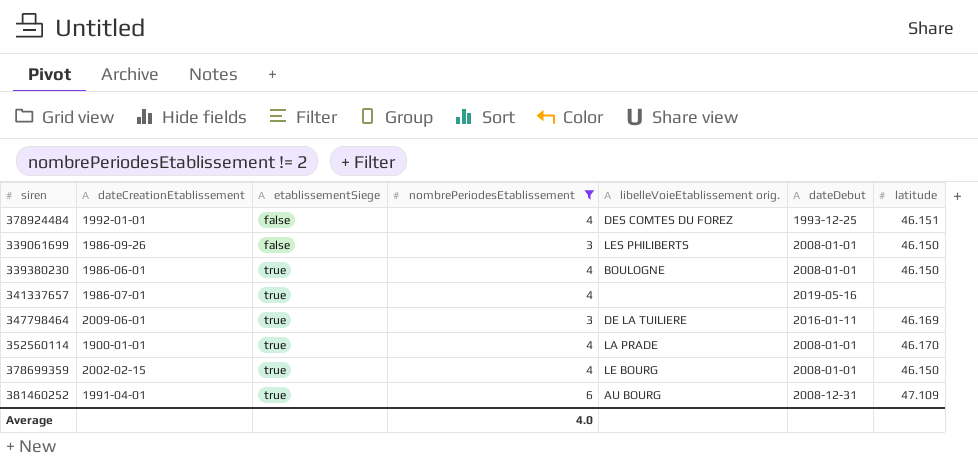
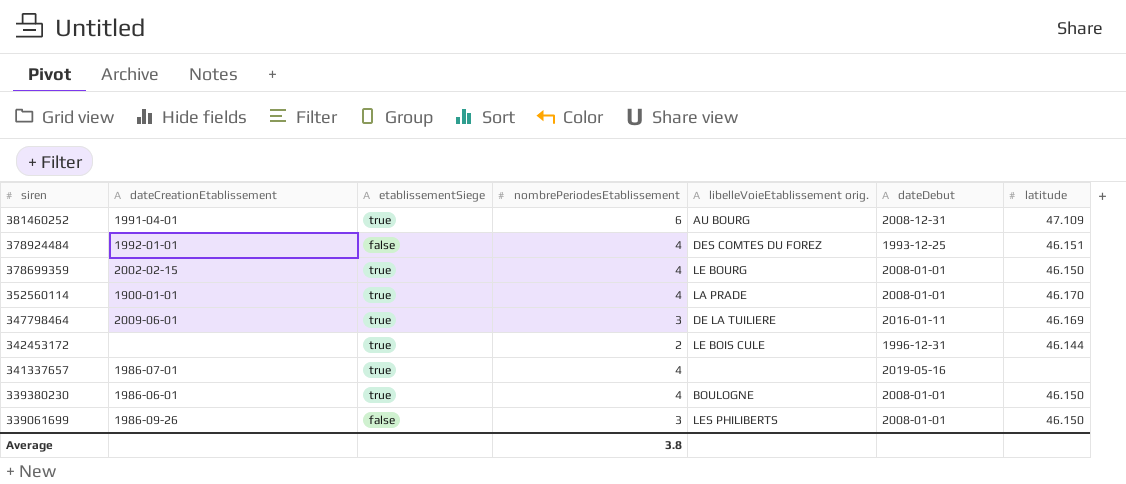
filter: nombrePeriodesEtablissement != 2 -> none
row order: etablissementSiege ascending -> siren descending
Average | nombrePeriodesEtablissement: 4.0 -> 3.8

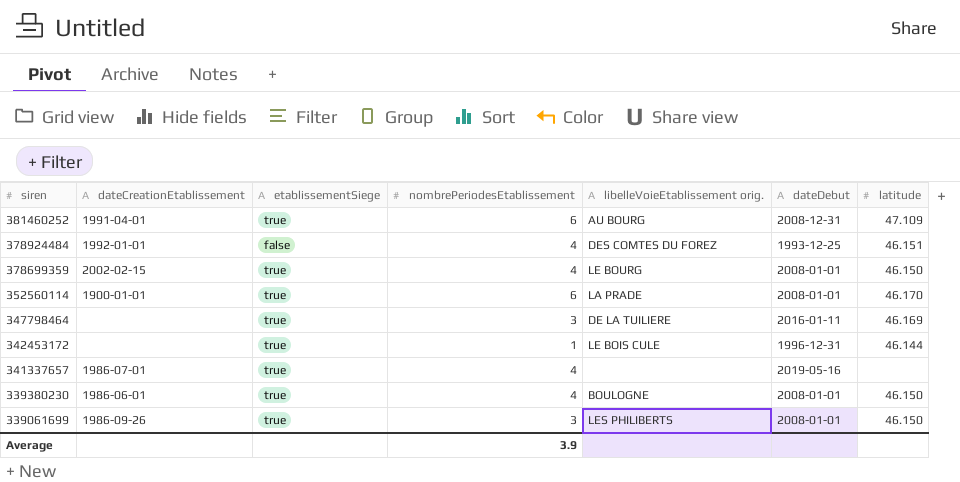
352560114 | nombrePeriodesEtablissement: 4 -> 6
347798464 | dateCreationEtablissement: 2009-06-01 -> none
342453172 | nombrePeriodesEtablissement: 2 -> 1
339061699 | etablissementSiege: false -> true
Average | nombrePeriodesEtablissement: 3.8 -> 3.9

